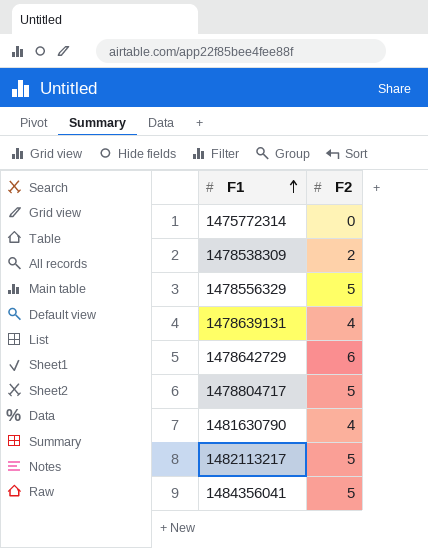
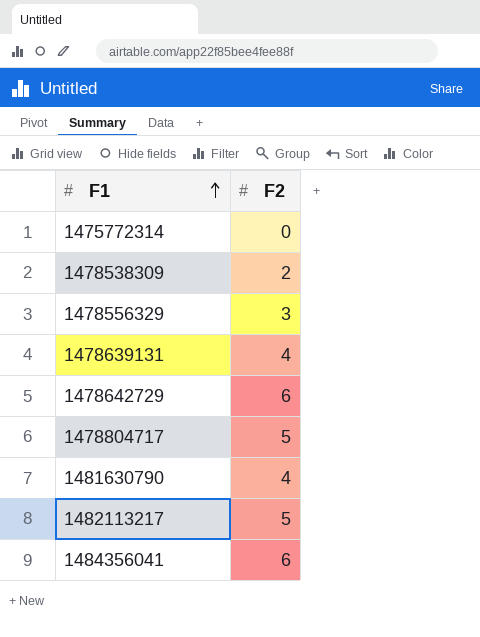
1478556329 | F2: 5 -> 3
1484356041 | F2: 5 -> 6

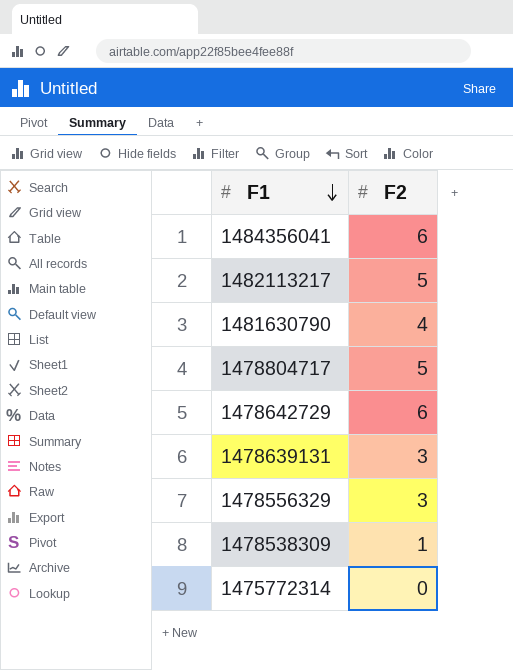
row order: F1 ascending -> F1 descending
1478639131 | F2: 4 -> 3
1478538309 | F2: 2 -> 1

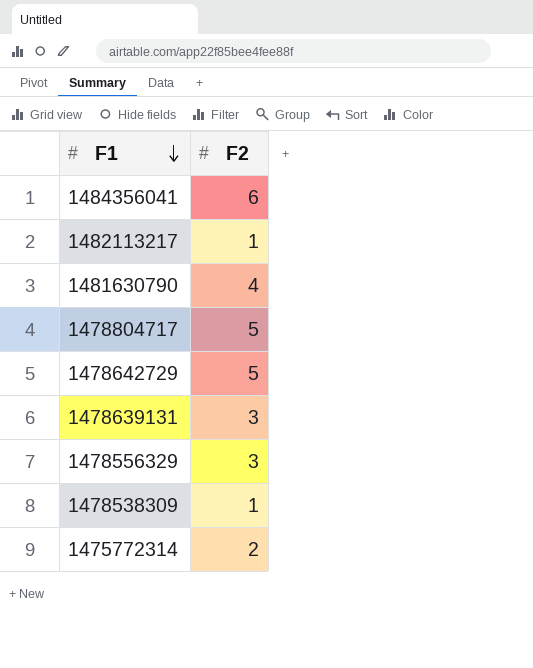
1482113217 | F2: 5 -> 1
1478642729 | F2: 6 -> 5
1475772314 | F2: 0 -> 2

